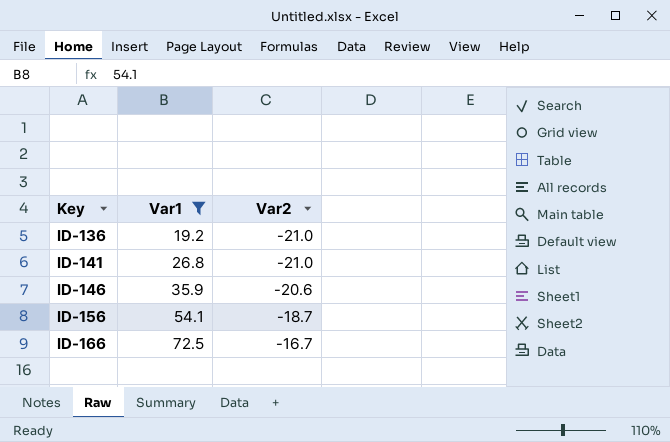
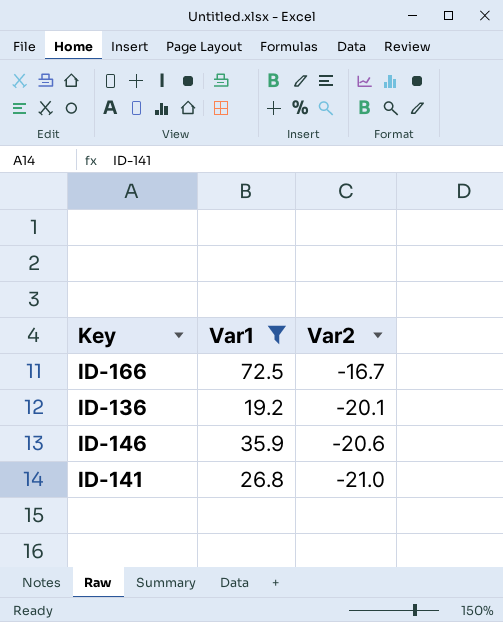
row order: Key ascending -> Var2 descending
row ID-156: 54.1 | -18.7 -> none
ID-136 | Var2: -21.0 -> -20.1

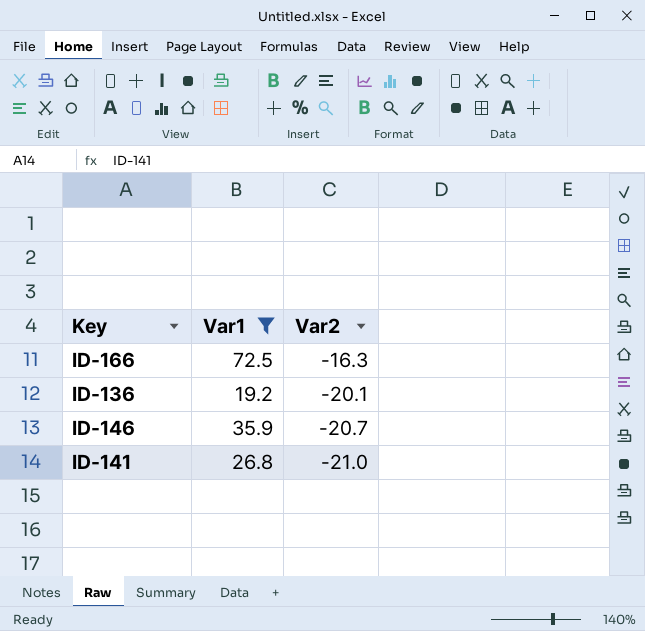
ID-166 | Var2: -16.7 -> -16.3
ID-146 | Var2: -20.6 -> -20.7

